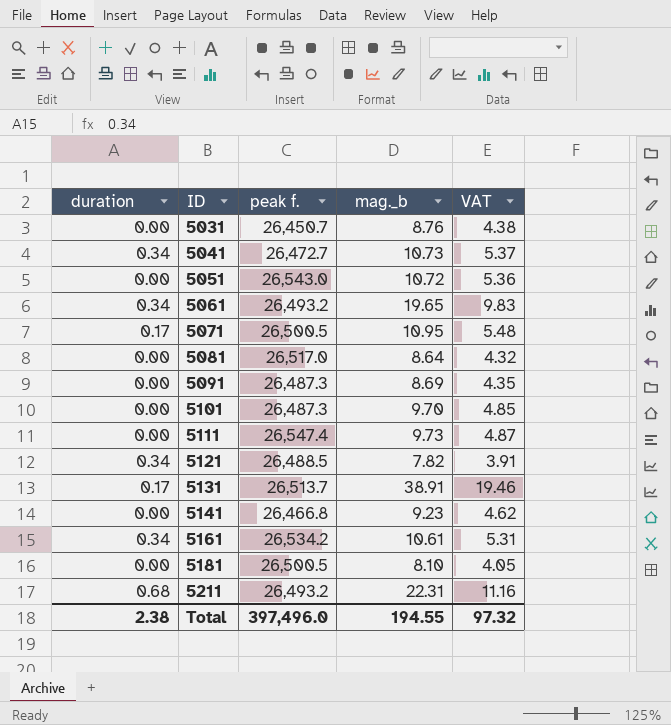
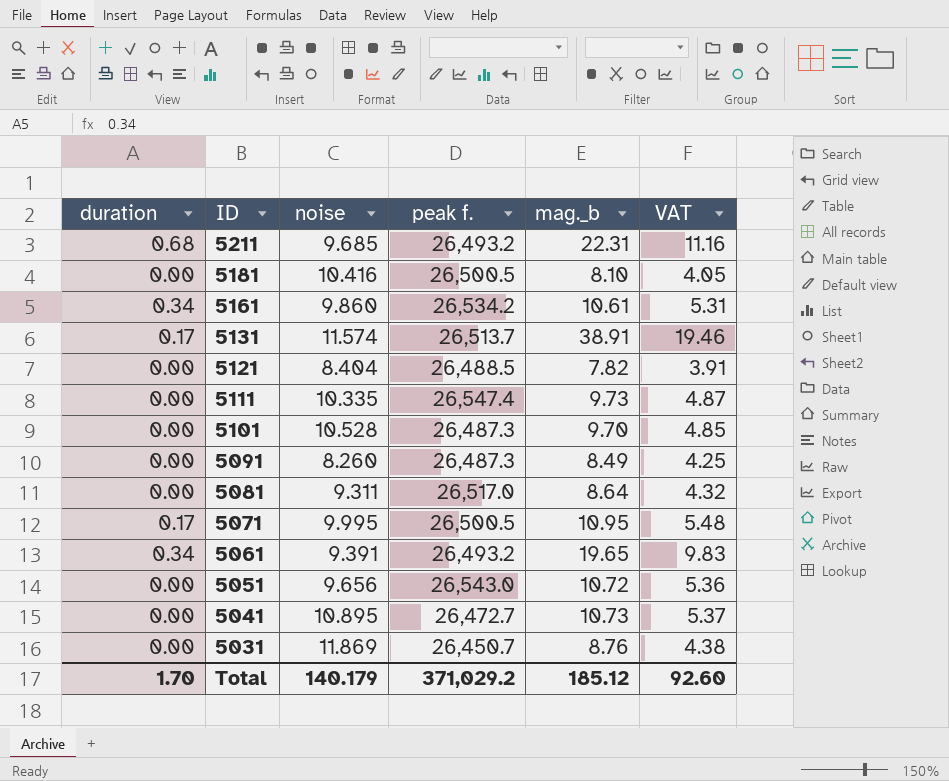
row order: ID ascending -> ID descending
column noise | position: none -> 3
row 5141: 0.00 | 26,466.8 | 9.23 | 4.62 -> none
5121 | duration: 0.34 -> 0.00
5091 | mag._b: 8.69 -> 8.49
5091 | VAT: 4.35 -> 4.25
5041 | duration: 0.34 -> 0.00
Total | duration: 2.38 -> 1.70
Total | peak f.: 397,496.0 -> 371,029.2
Total | mag._b: 194.55 -> 185.12
Total | VAT: 97.32 -> 92.60

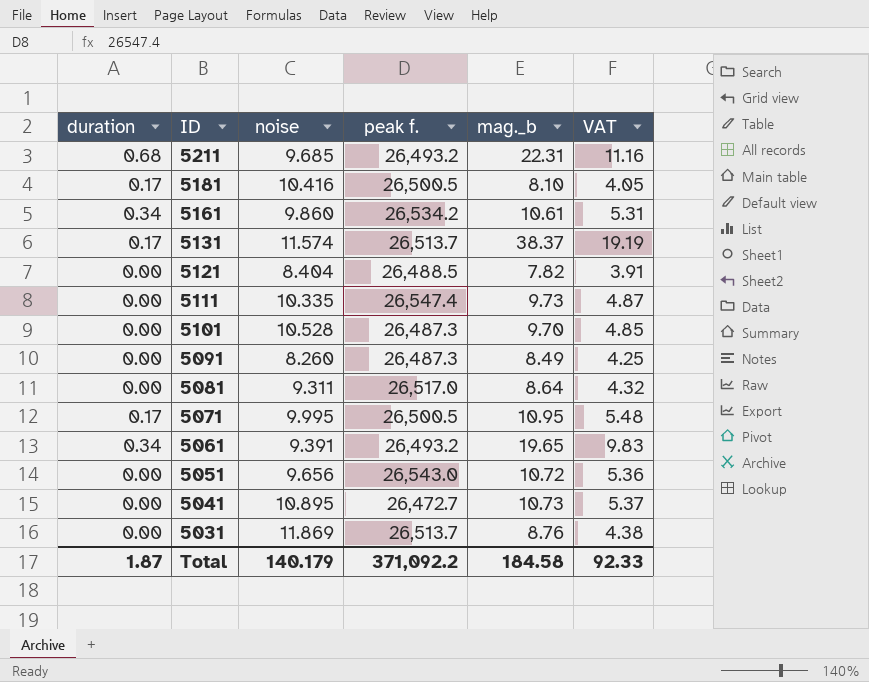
5181 | duration: 0.00 -> 0.17
5131 | mag._b: 38.91 -> 38.37
5131 | VAT: 19.46 -> 19.19
5031 | peak f.: 26,450.7 -> 26,513.7
Total | duration: 1.70 -> 1.87
Total | peak f.: 371,029.2 -> 371,092.2
Total | mag._b: 185.12 -> 184.58
Total | VAT: 92.60 -> 92.33

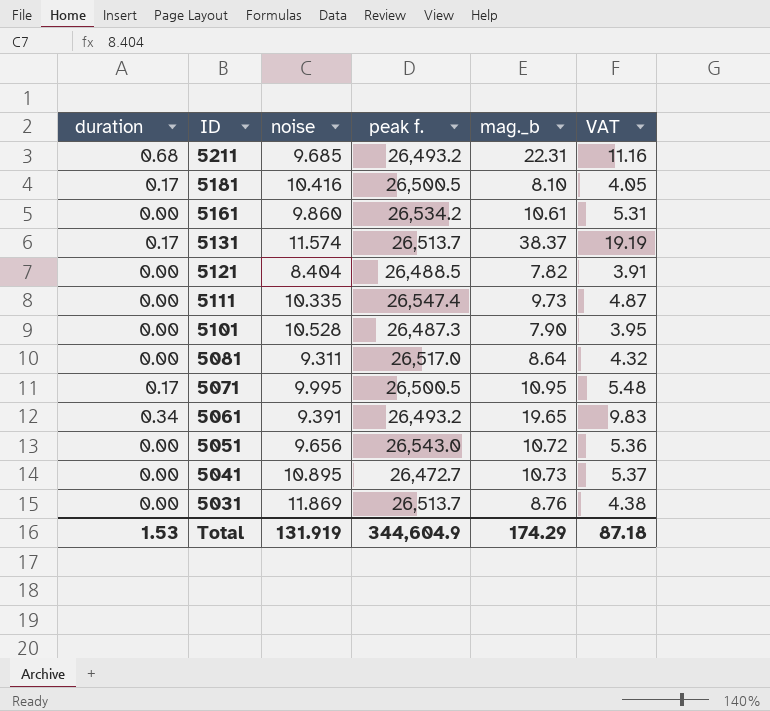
row 5091: 0.00 | 8.260 | 26,487.3 | 8.49 | 4.25 -> none
5161 | duration: 0.34 -> 0.00
5101 | mag._b: 9.70 -> 7.90
5101 | VAT: 4.85 -> 3.95
Total | duration: 1.87 -> 1.53
Total | noise: 140.179 -> 131.919
Total | peak f.: 371,092.2 -> 344,604.9
Total | mag._b: 184.58 -> 174.29
Total | VAT: 92.33 -> 87.18

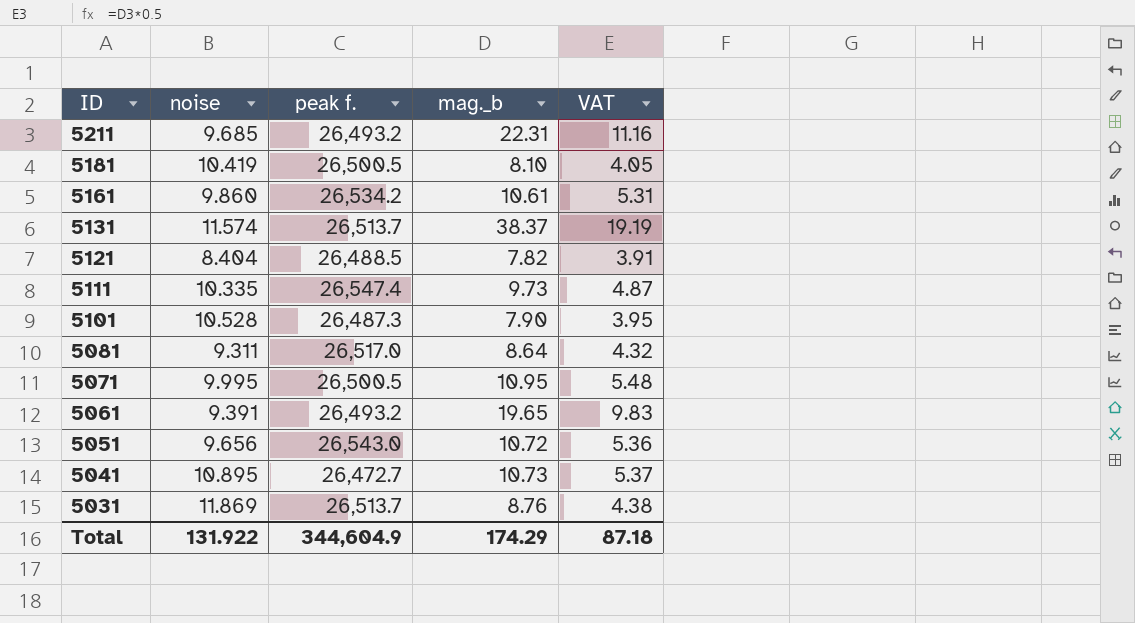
column duration | position: 1 -> none
5181 | noise: 10.416 -> 10.419
Total | noise: 131.919 -> 131.922

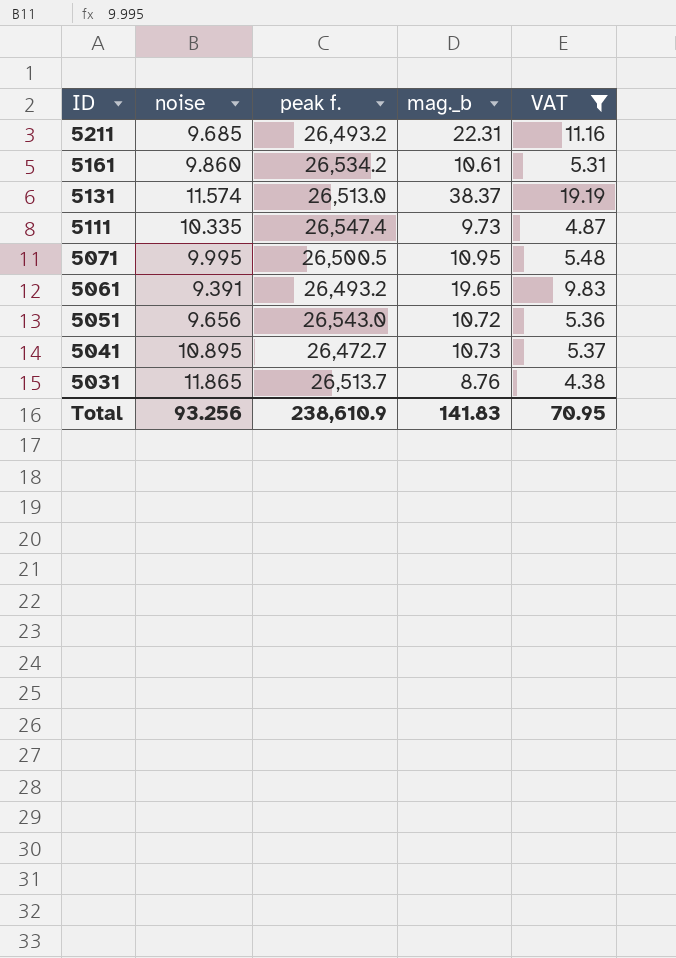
filter: none -> VAT >= 4.38
5131 | peak f.: 26,513.7 -> 26,513.0
5031 | noise: 11.869 -> 11.865
Total | noise: 131.922 -> 93.256
Total | peak f.: 344,604.9 -> 238,610.9
Total | mag._b: 174.29 -> 141.83
Total | VAT: 87.18 -> 70.95

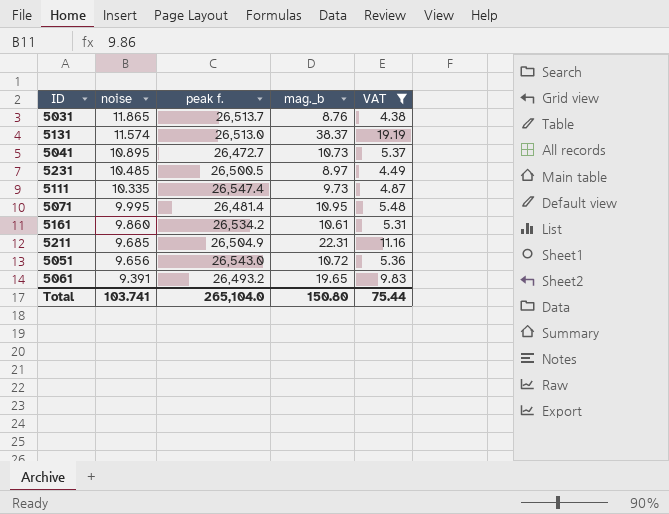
row order: ID descending -> noise descending
row 5231: none -> 10.485 | 26,500.5 | 8.97 | 4.49
5071 | peak f.: 26,500.5 -> 26,481.4
5211 | peak f.: 26,493.2 -> 26,504.9
Total | noise: 93.256 -> 103.741
Total | peak f.: 238,610.9 -> 265,104.0
Total | mag._b: 141.83 -> 150.80
Total | VAT: 70.95 -> 75.44

